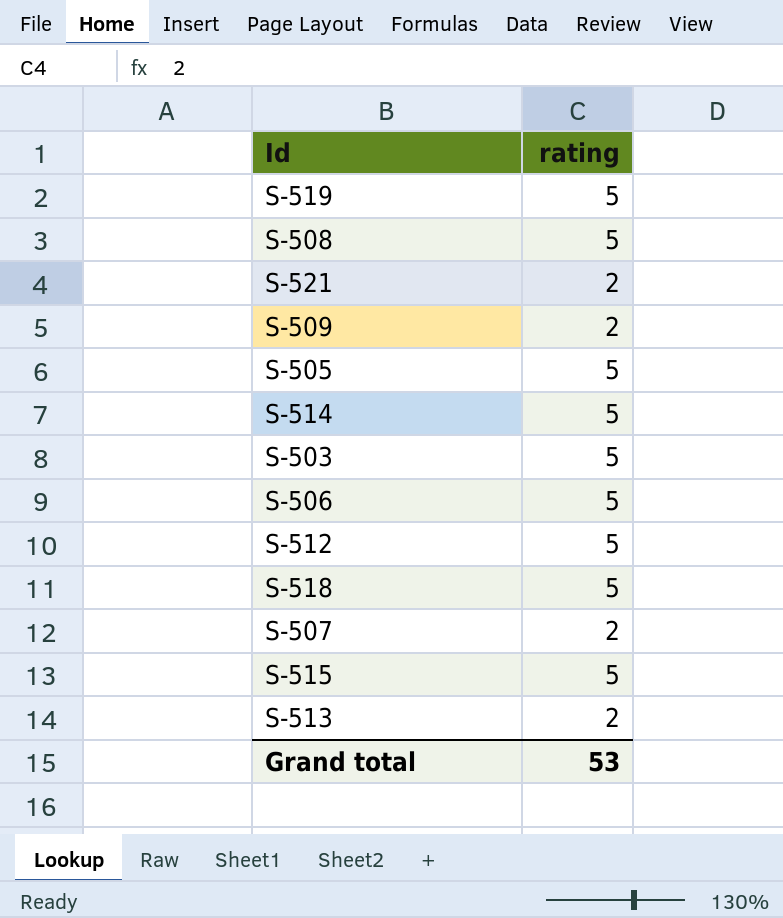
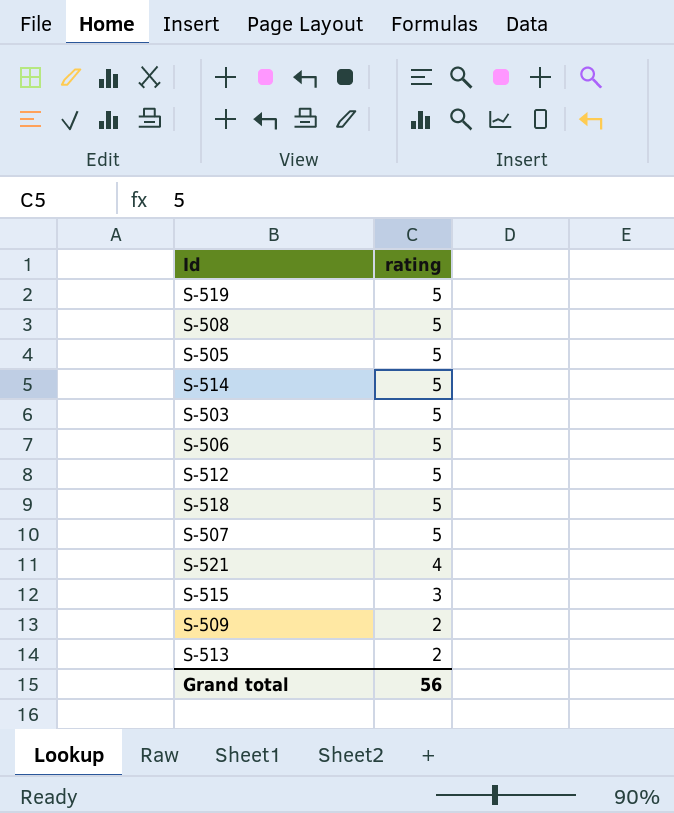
row order: none -> rating descending
S-507 | rating: 2 -> 5
S-521 | rating: 2 -> 4
S-515 | rating: 5 -> 3
Grand total | rating: 53 -> 56

